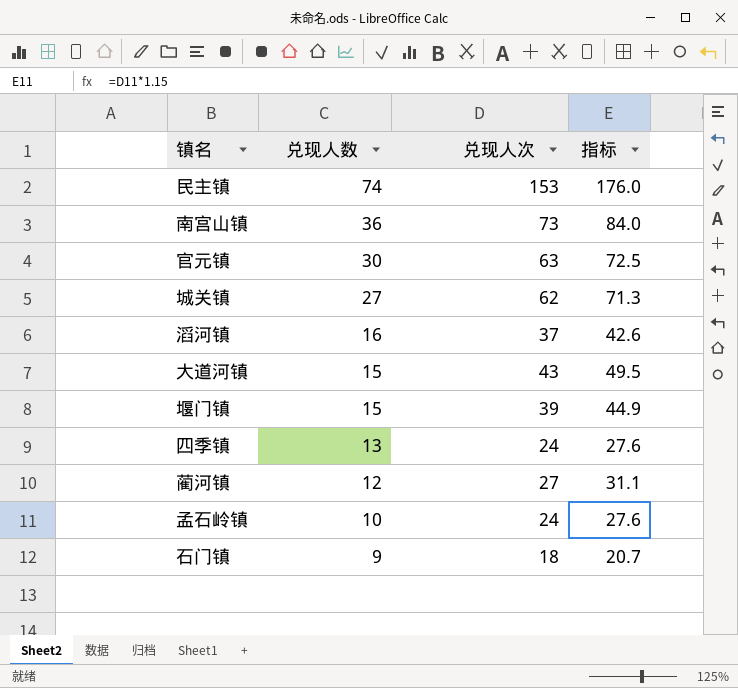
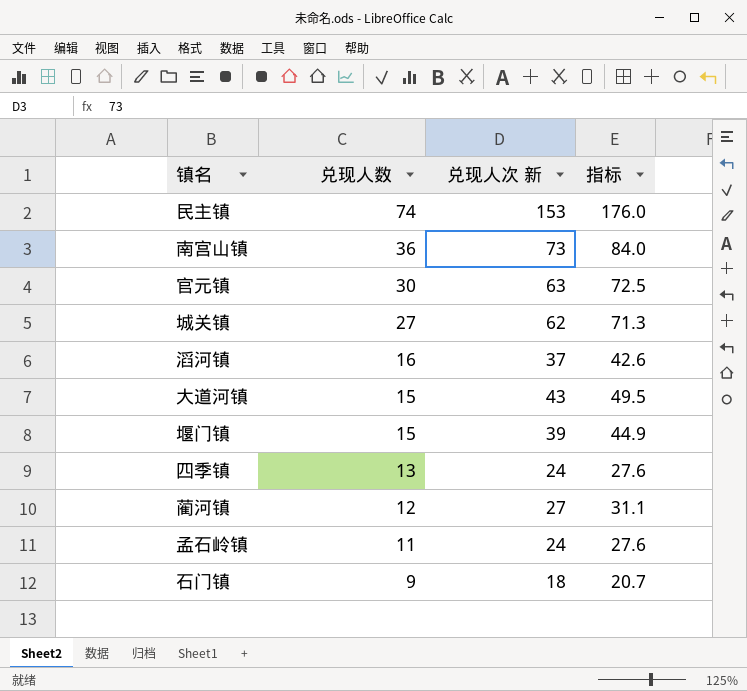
column name: 兑现人次 -> 兑现人次 新
孟石岭镇 | 兑现人数: 10 -> 11

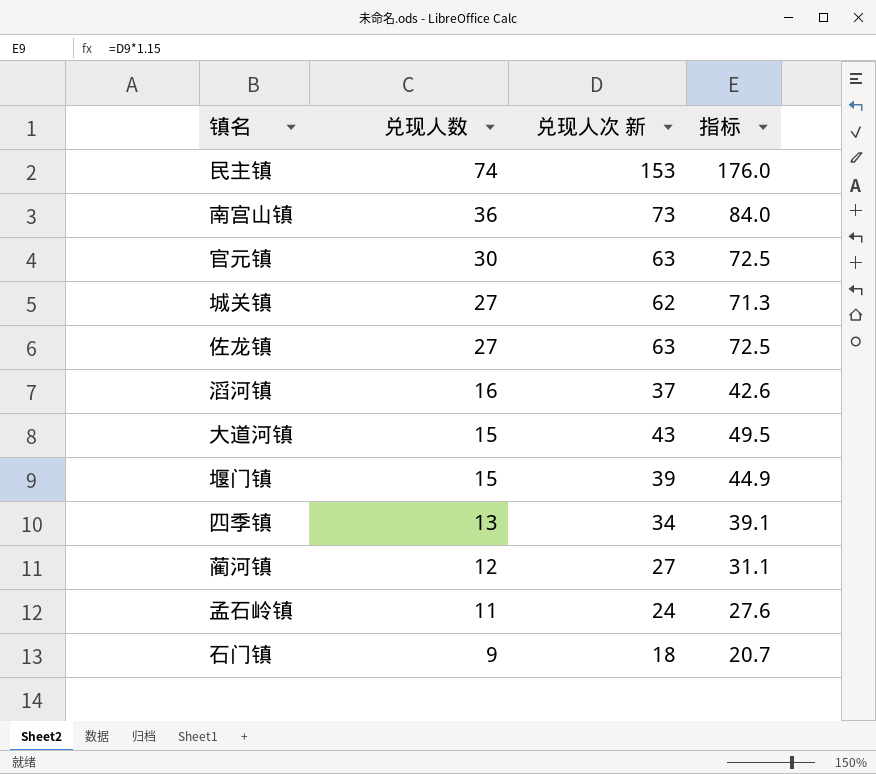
row 佐龙镇: none -> 27 | 63 | 72.5
四季镇 | 兑现人次 新: 24 -> 34
四季镇 | 指标: 27.6 -> 39.1

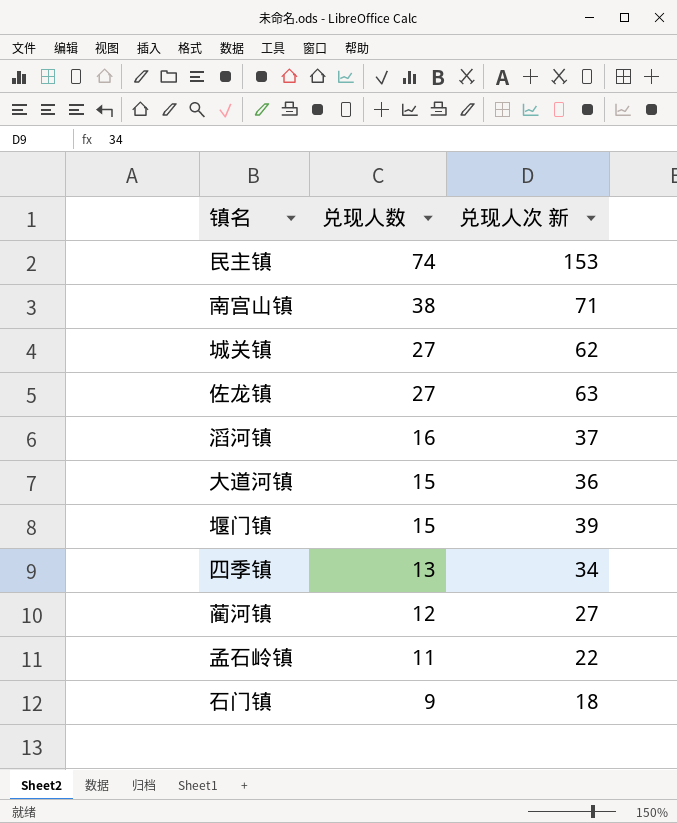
column 指标 | formula: [兑现人次 新] * 1.15 -> none
row 官元镇: 30 | 63 | 72.5 -> none
南宫山镇 | 兑现人数: 36 -> 38
南宫山镇 | 兑现人次 新: 73 -> 71
大道河镇 | 兑现人次 新: 43 -> 36
孟石岭镇 | 兑现人次 新: 24 -> 22

